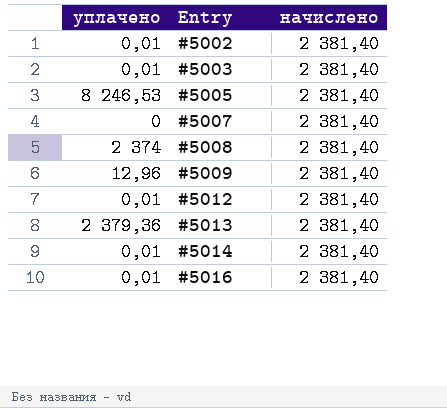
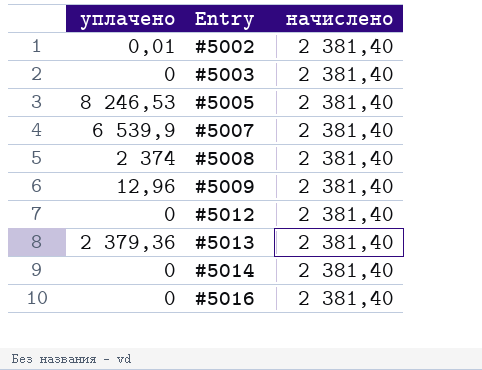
#5003 | уплачено: 0,01 -> 0
#5007 | уплачено: 0 -> 6 539,9
#5012 | уплачено: 0,01 -> 0
#5014 | уплачено: 0,01 -> 0
#5016 | уплачено: 0,01 -> 0

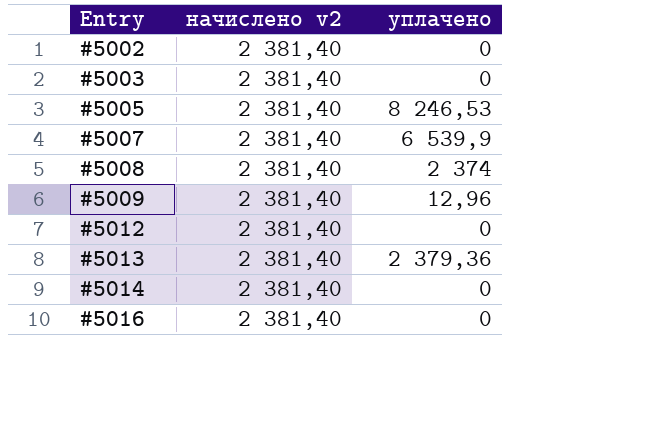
column name: начислено -> начислено v2
column уплачено | position: 1 -> 3
#5002 | уплачено: 0,01 -> 0

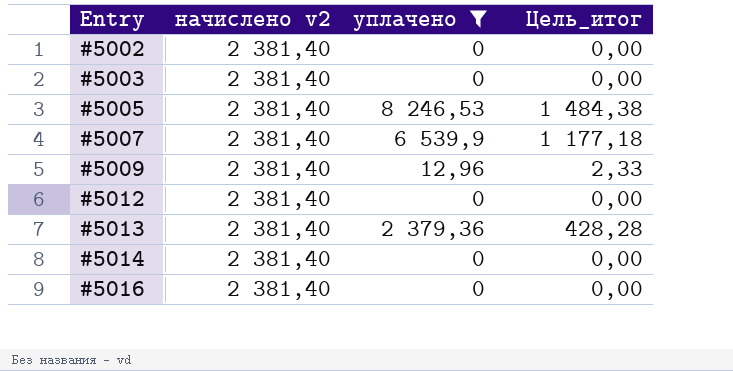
filter: none -> уплачено != 2 374
column Цель_итог | formula: none -> [уплачено] * 0,18

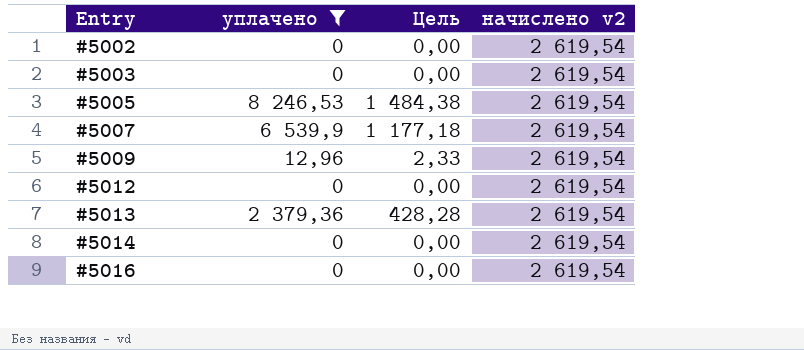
column name: Цель_итог -> Цель
column начислено v2 | position: 2 -> 4
#5002 | начислено v2: 2 381,40 -> 2 619,54
#5003 | начислено v2: 2 381,40 -> 2 619,54
#5005 | начислено v2: 2 381,40 -> 2 619,54
#5007 | начислено v2: 2 381,40 -> 2 619,54
#5009 | начислено v2: 2 381,40 -> 2 619,54
#5012 | начислено v2: 2 381,40 -> 2 619,54
#5013 | начислено v2: 2 381,40 -> 2 619,54
#5014 | начислено v2: 2 381,40 -> 2 619,54
#5016 | начислено v2: 2 381,40 -> 2 619,54

